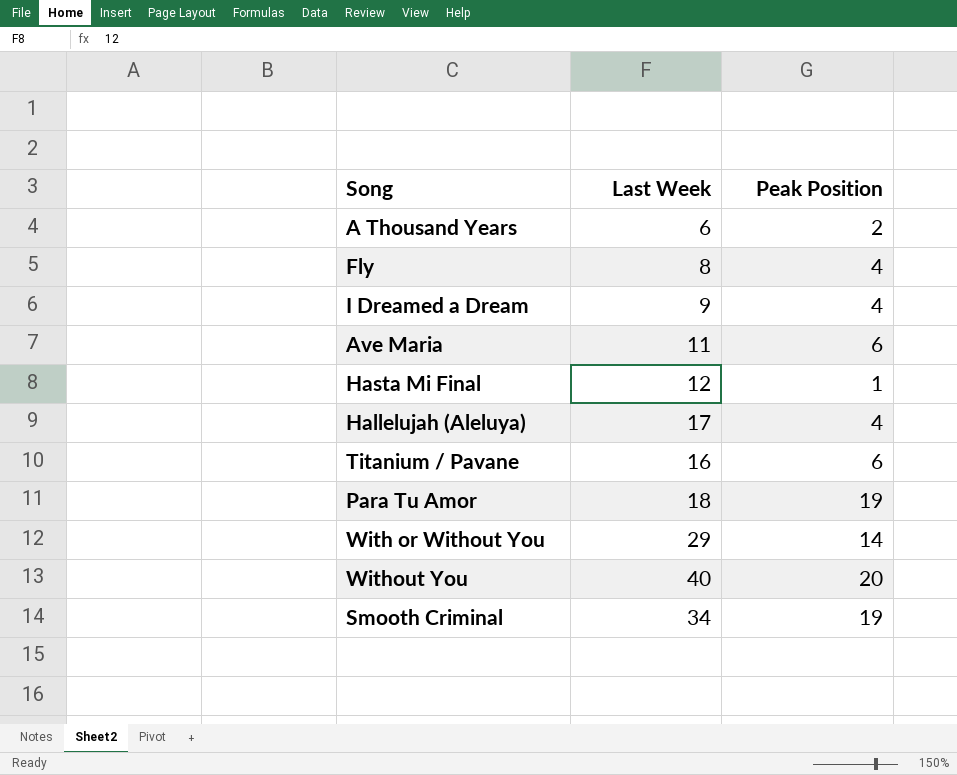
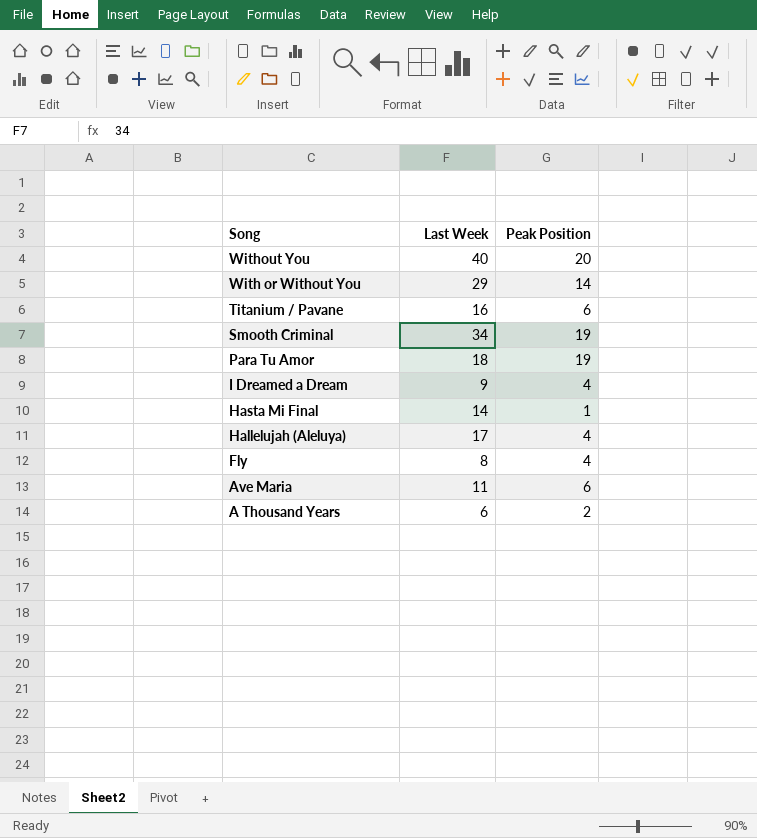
row order: none -> Song descending
Hasta Mi Final | Last Week: 12 -> 14

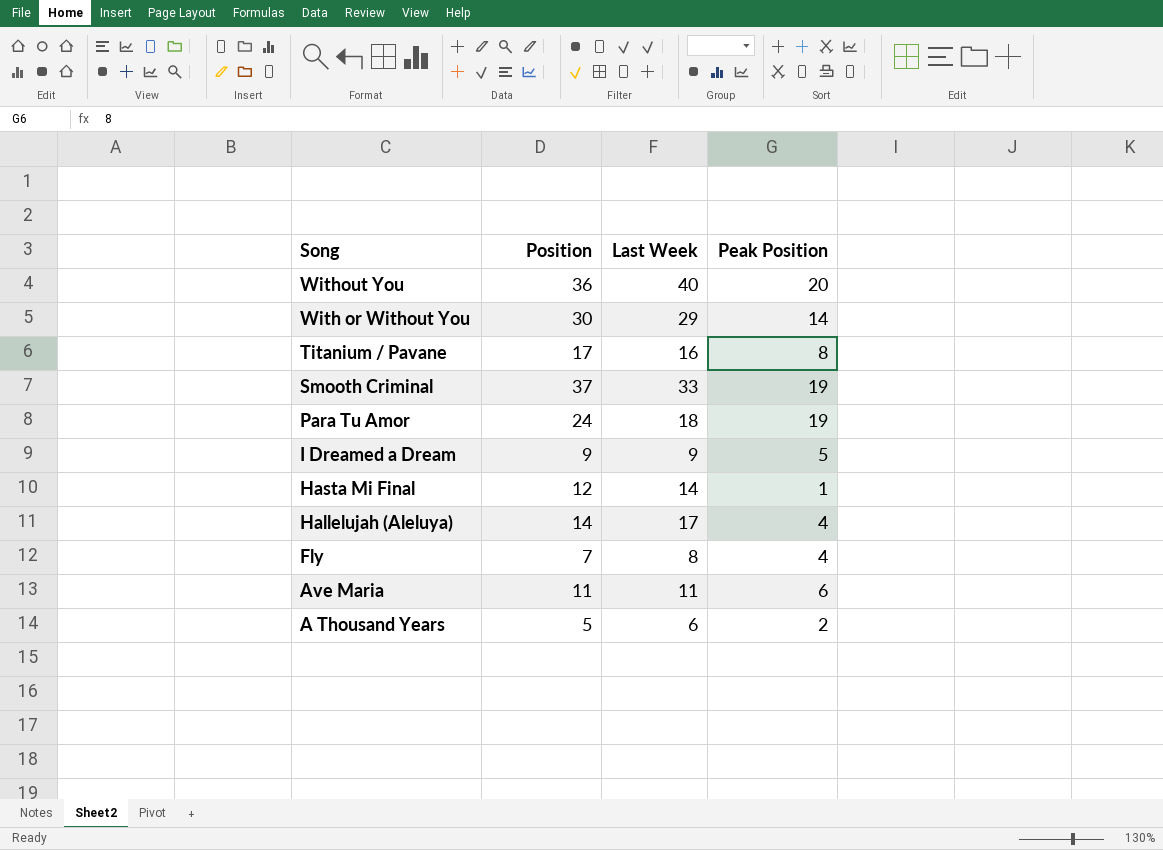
column Position | position: none -> 2
Titanium / Pavane | Peak Position: 6 -> 8
Smooth Criminal | Last Week: 34 -> 33
I Dreamed a Dream | Peak Position: 4 -> 5

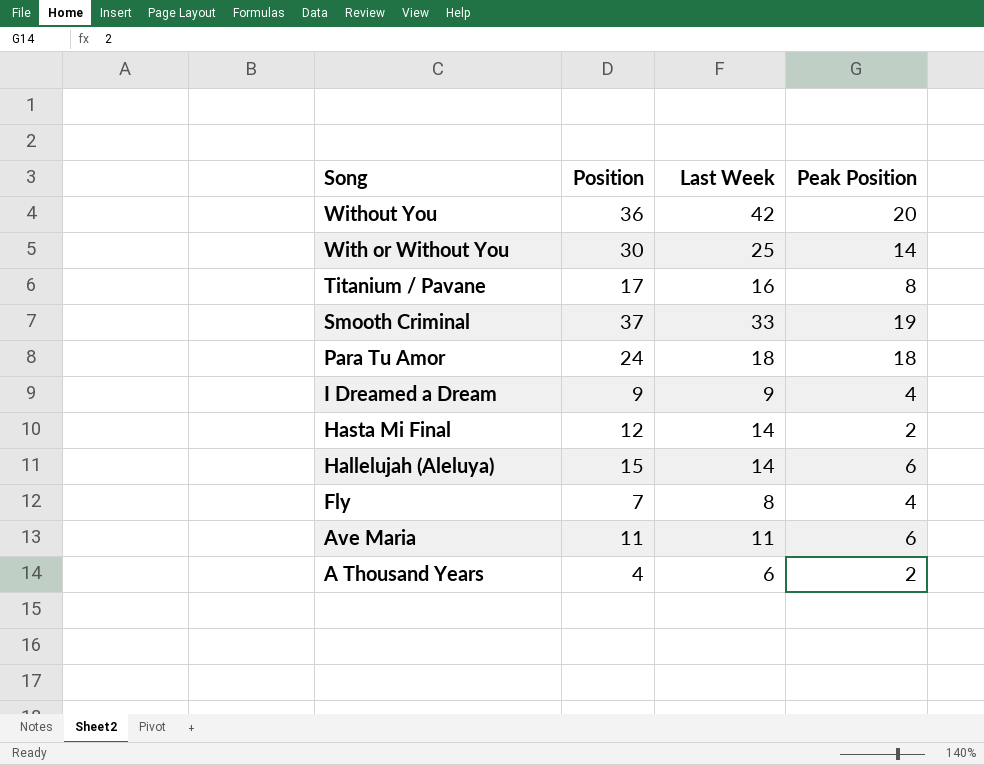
Without You | Last Week: 40 -> 42
With or Without You | Last Week: 29 -> 25
Para Tu Amor | Peak Position: 19 -> 18
I Dreamed a Dream | Peak Position: 5 -> 4
Hasta Mi Final | Peak Position: 1 -> 2
Hallelujah (Aleluya) | Position: 14 -> 15
Hallelujah (Aleluya) | Last Week: 17 -> 14
Hallelujah (Aleluya) | Peak Position: 4 -> 6
A Thousand Years | Position: 5 -> 4

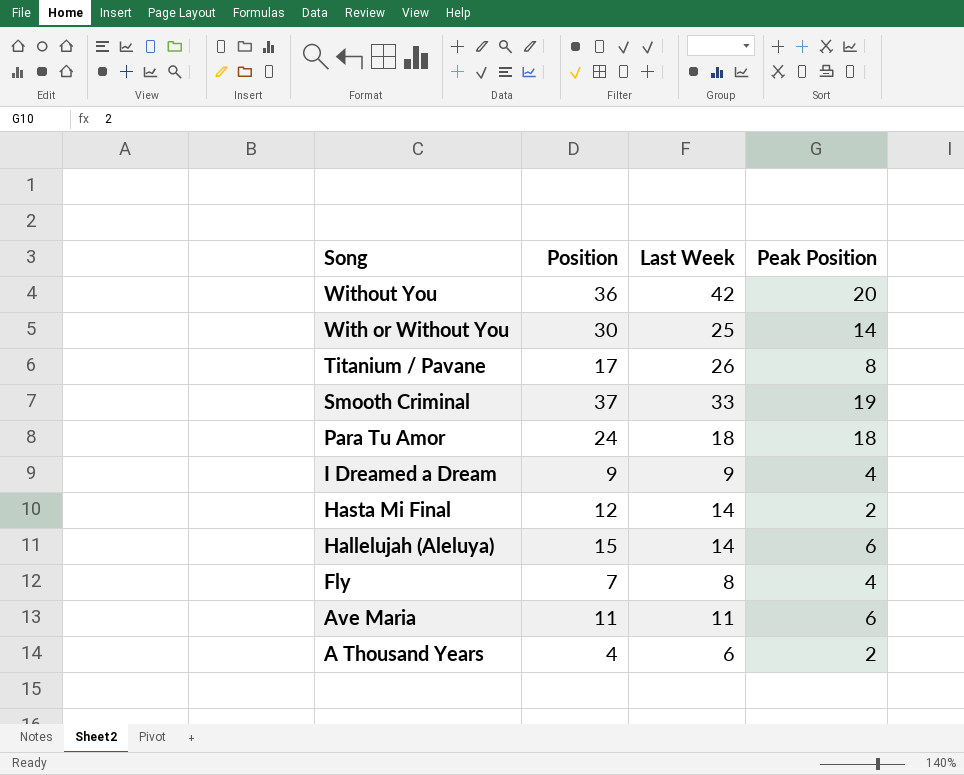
Titanium / Pavane | Last Week: 16 -> 26

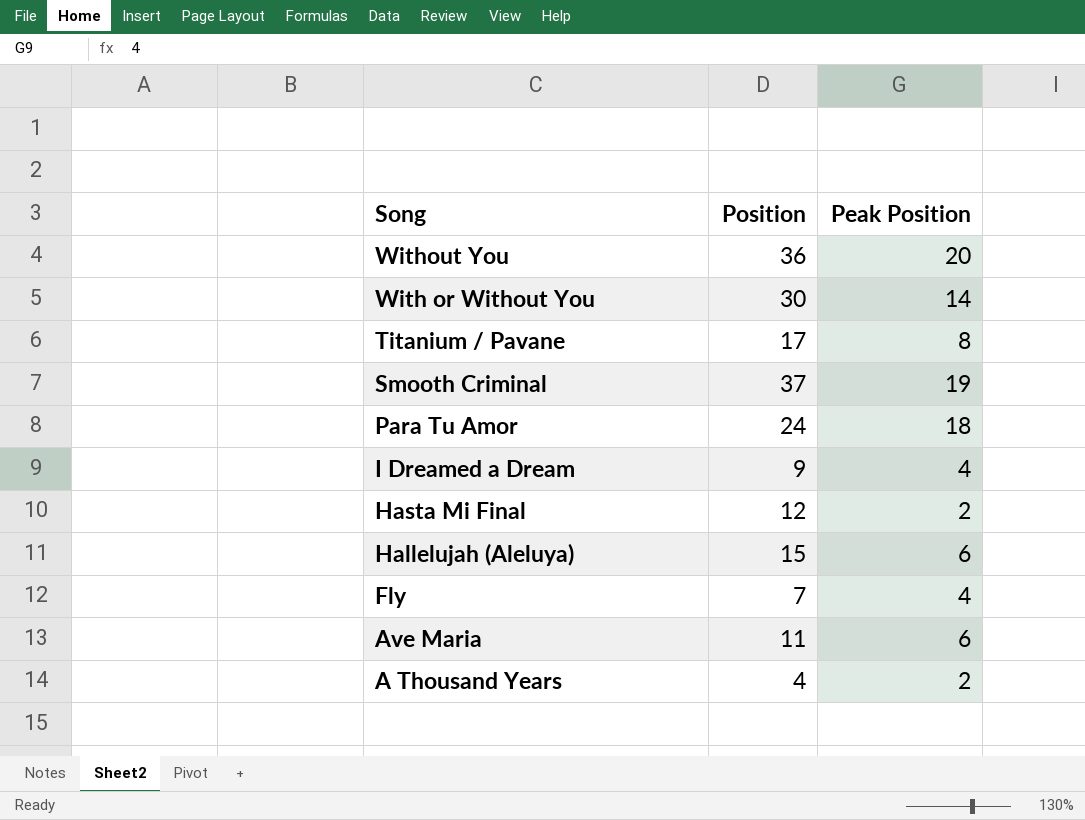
column Last Week | position: 3 -> none

